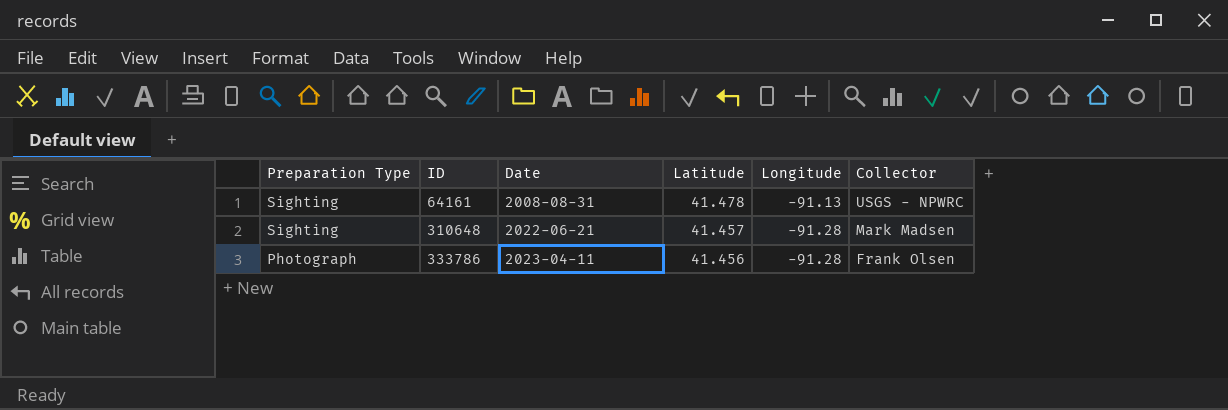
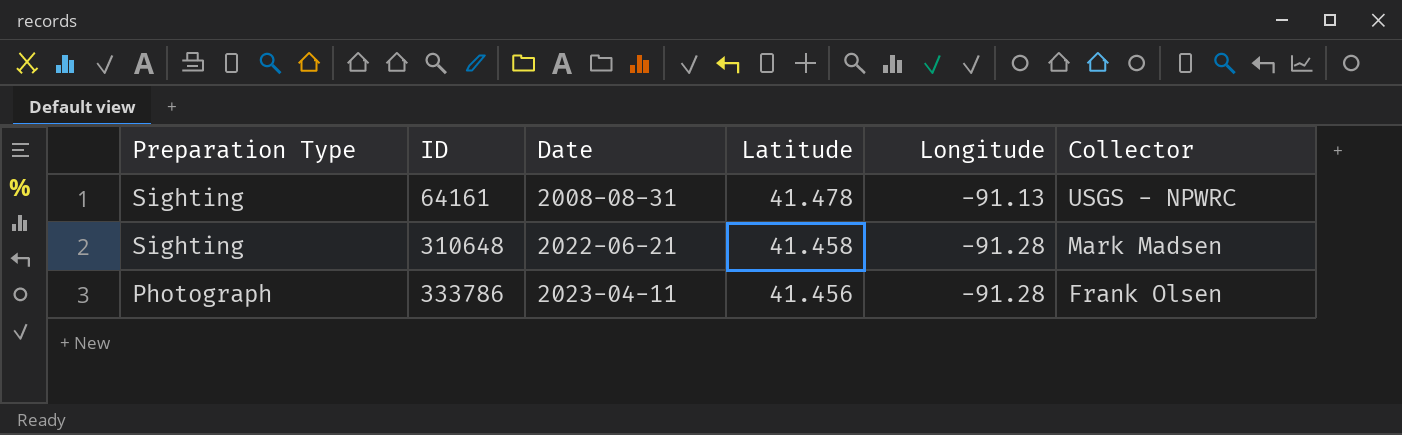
310648 | Latitude: 41.457 -> 41.458

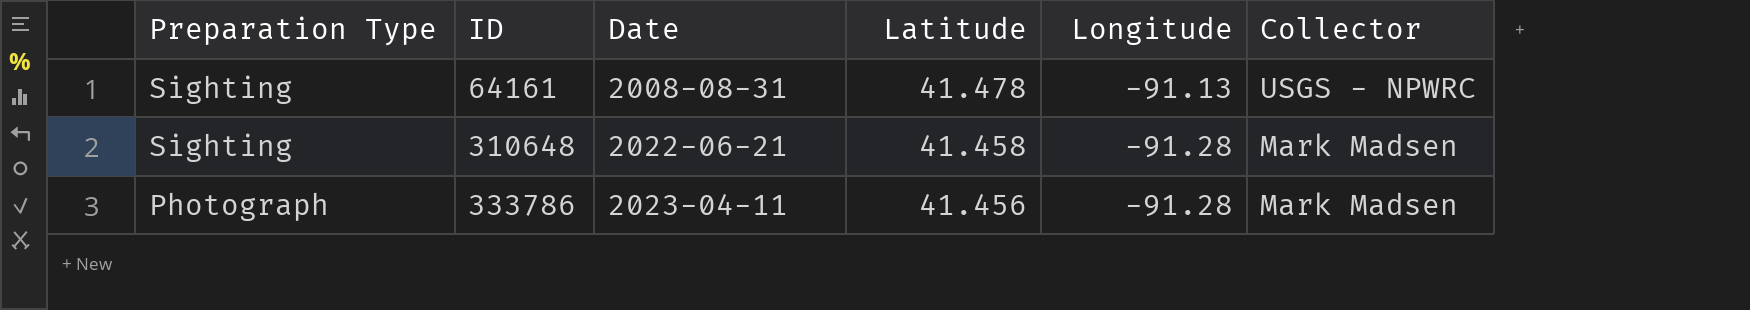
333786 | Collector: Frank Olsen -> Mark Madsen

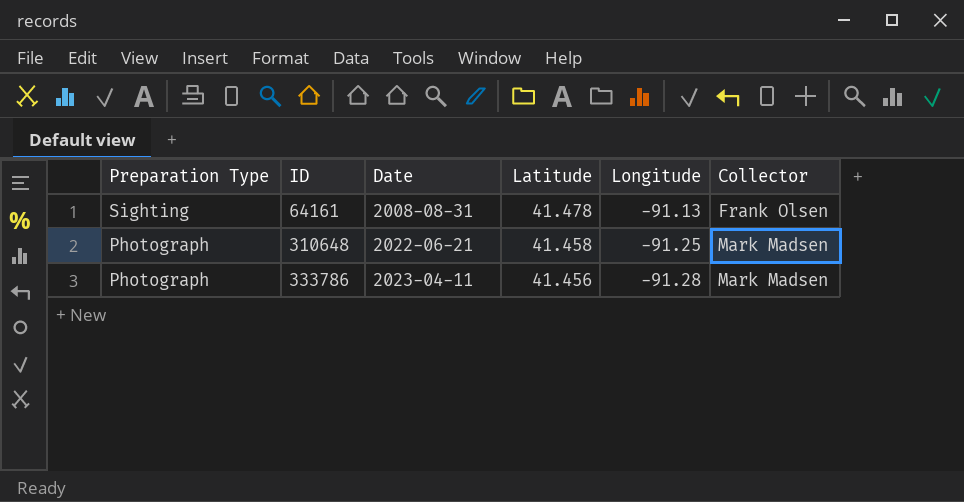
64161 | Collector: USGS - NPWRC -> Frank Olsen
310648 | Preparation Type: Sighting -> Photograph
310648 | Longitude: -91.28 -> -91.25

